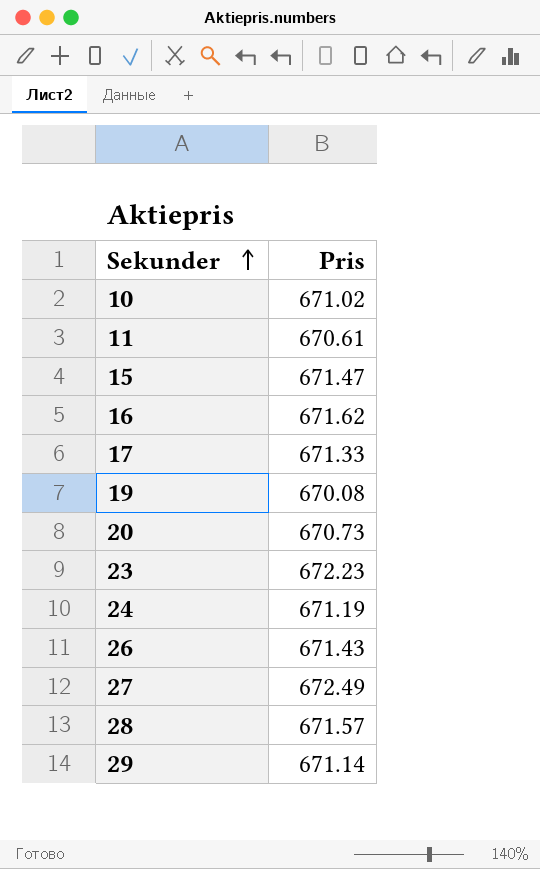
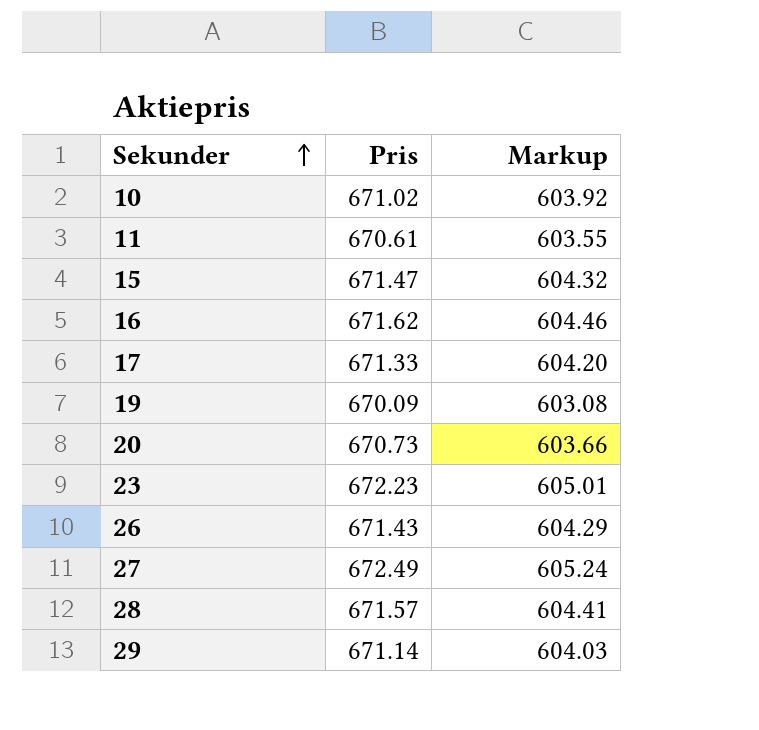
column Markup | formula: none -> [Pris] * 0.9
row 24: 671.19 -> none
19 | Pris: 670.08 -> 670.09

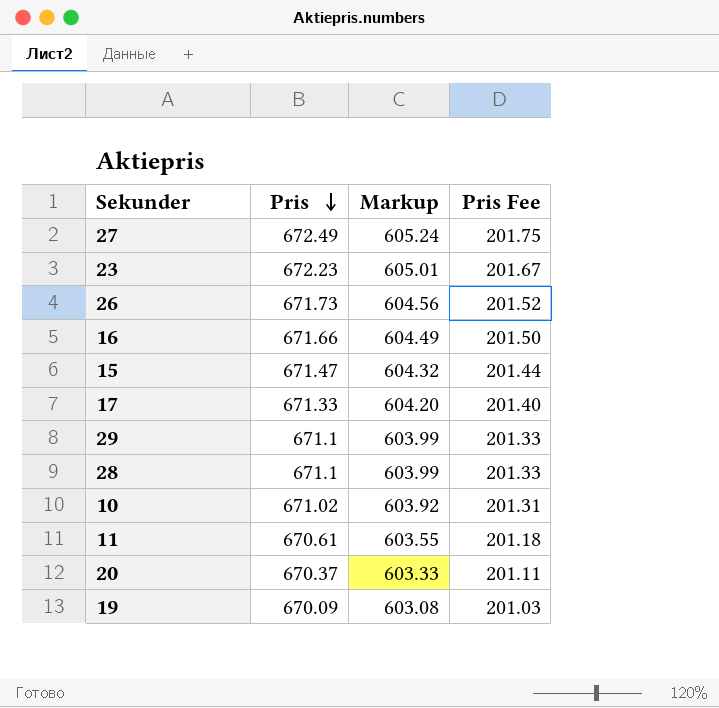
row order: Sekunder ascending -> Pris descending
column Pris Fee | formula: none -> [Pris] * 0.3
26 | Pris: 671.43 -> 671.73
26 | Markup: 604.29 -> 604.56
16 | Pris: 671.62 -> 671.66
16 | Markup: 604.46 -> 604.49
29 | Pris: 671.14 -> 671.1
29 | Markup: 604.03 -> 603.99
28 | Pris: 671.57 -> 671.1
28 | Markup: 604.41 -> 603.99
20 | Pris: 670.73 -> 670.37
20 | Markup: 603.66 -> 603.33

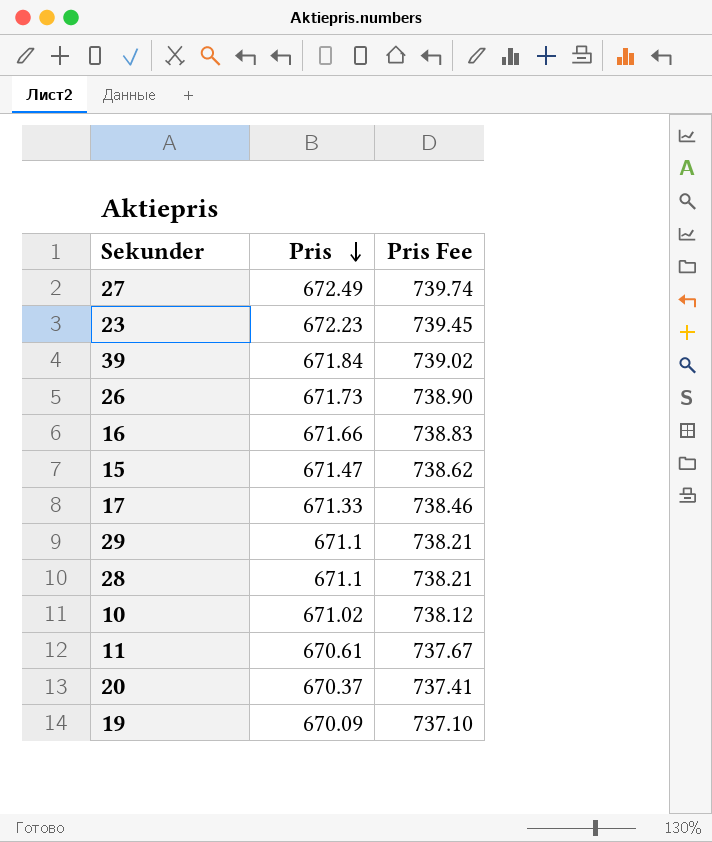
column Markup | formula: [Pris] * 0.9 -> none
column Pris Fee | formula: [Pris] * 0.3 -> [Pris] * 1.1
row 39: none -> 671.84 | 739.02

